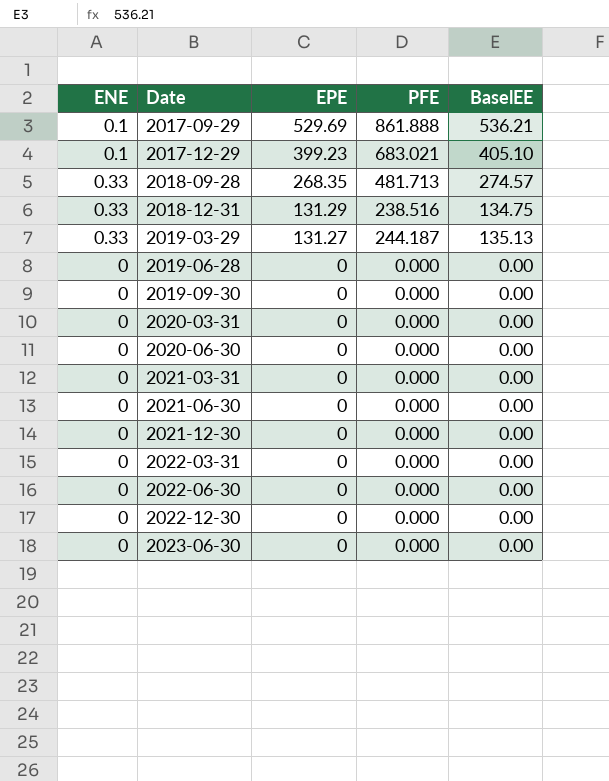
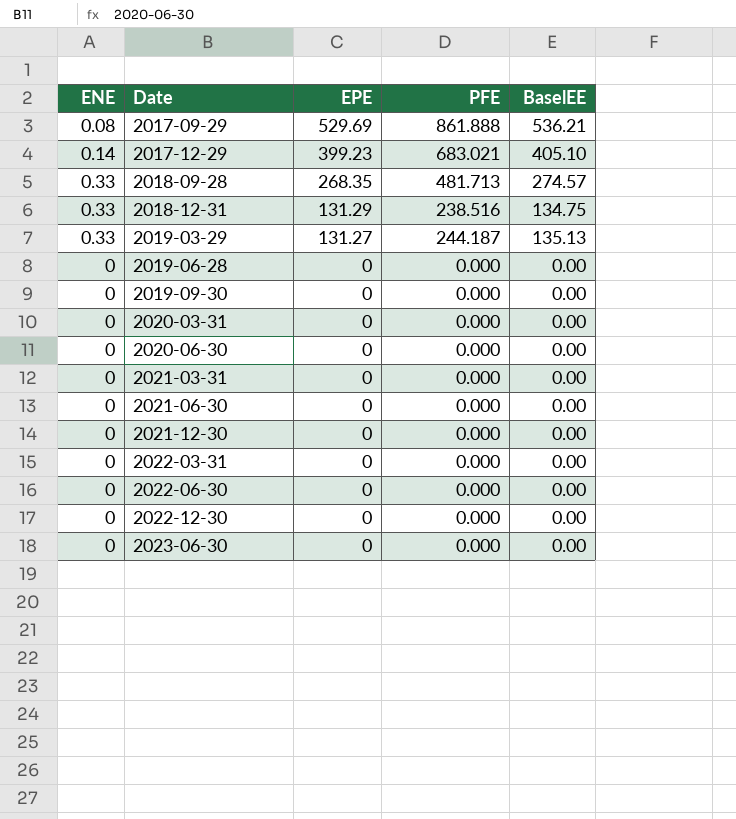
2017-09-29 | ENE: 0.1 -> 0.08
2017-12-29 | ENE: 0.1 -> 0.14

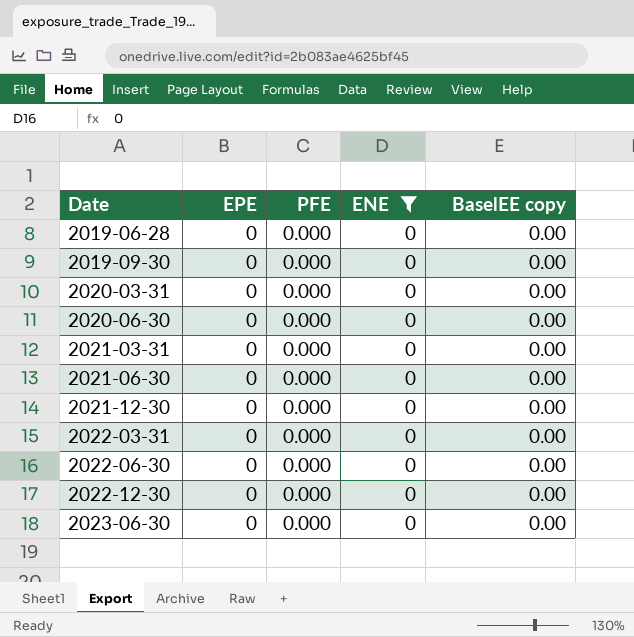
filter: none -> ENE = 0
column ENE | position: 1 -> 4
column name: BaselEE -> BaselEE copy

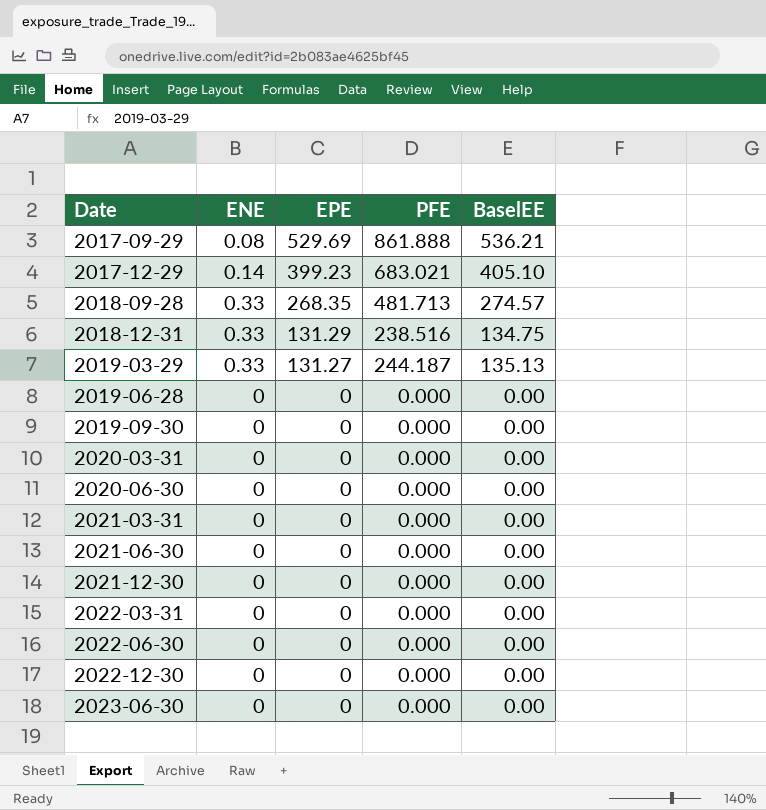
filter: ENE = 0 -> none
column ENE | position: 4 -> 2
column name: BaselEE copy -> BaselEE

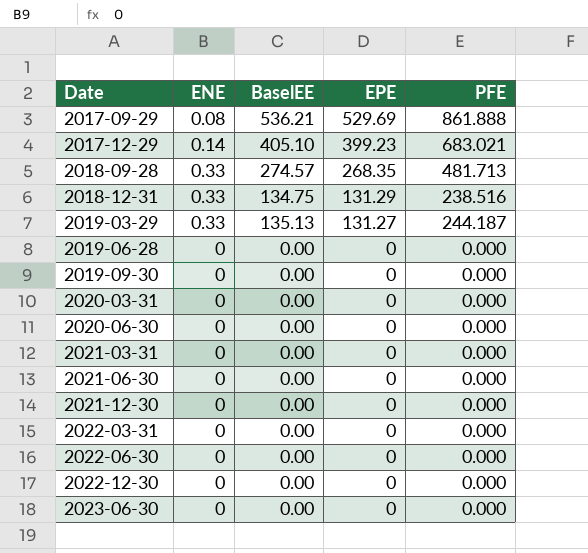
column BaselEE | position: 5 -> 3

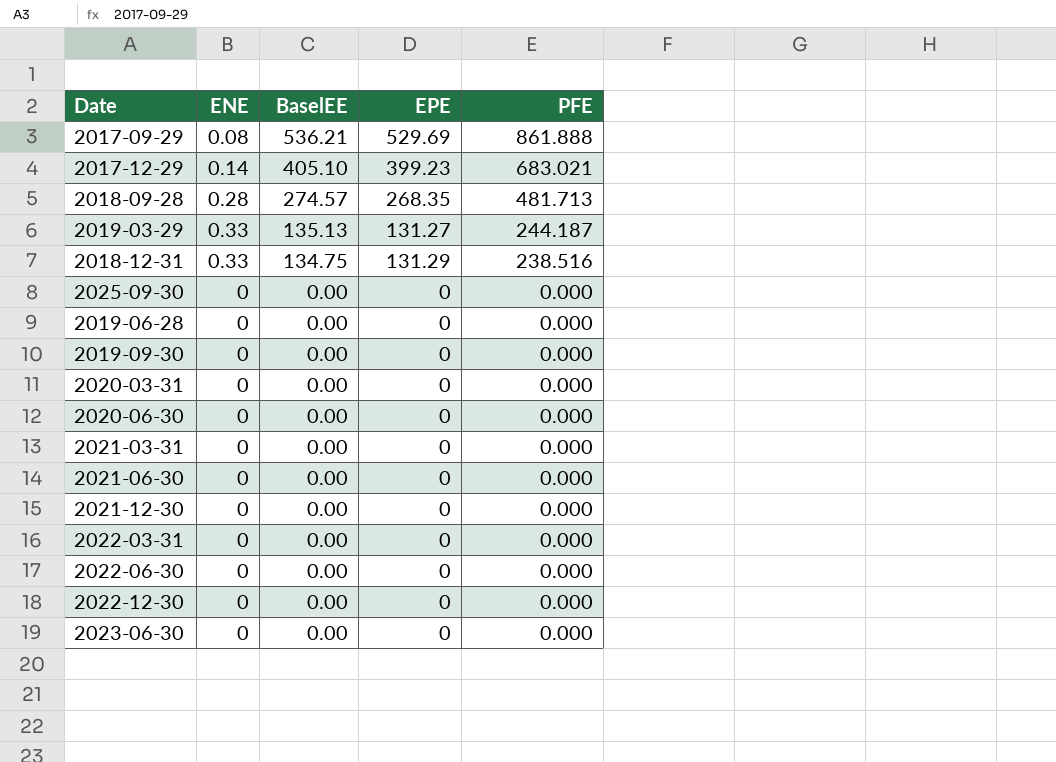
row order: Date ascending -> BaselEE descending
2018-09-28 | ENE: 0.33 -> 0.28
row 2025-09-30: none -> 0 | 0.00 | 0 | 0.000

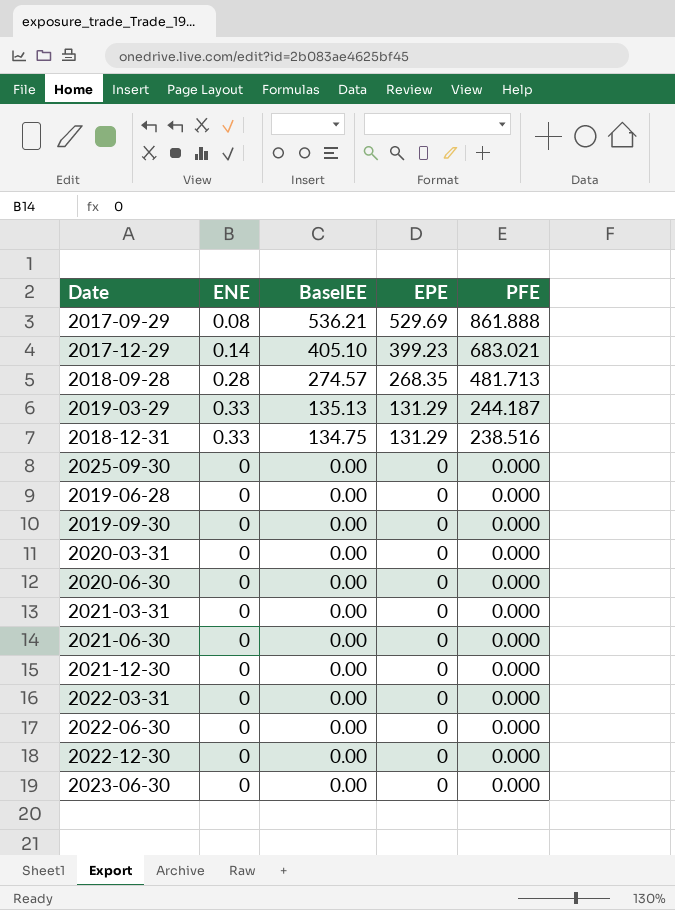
2019-03-29 | EPE: 131.27 -> 131.29

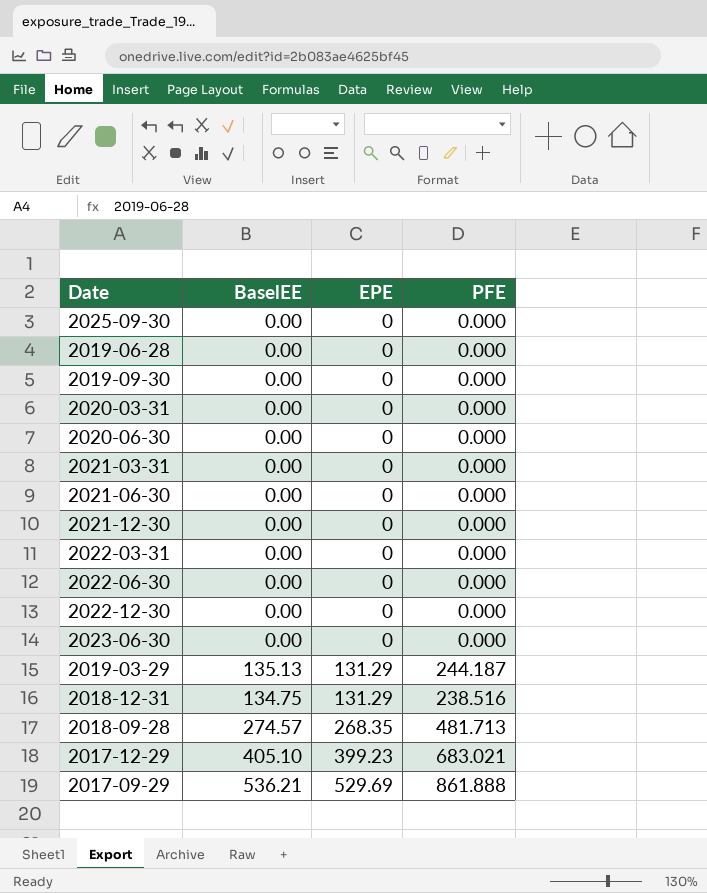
row order: BaselEE descending -> EPE ascending
column ENE | position: 2 -> none

